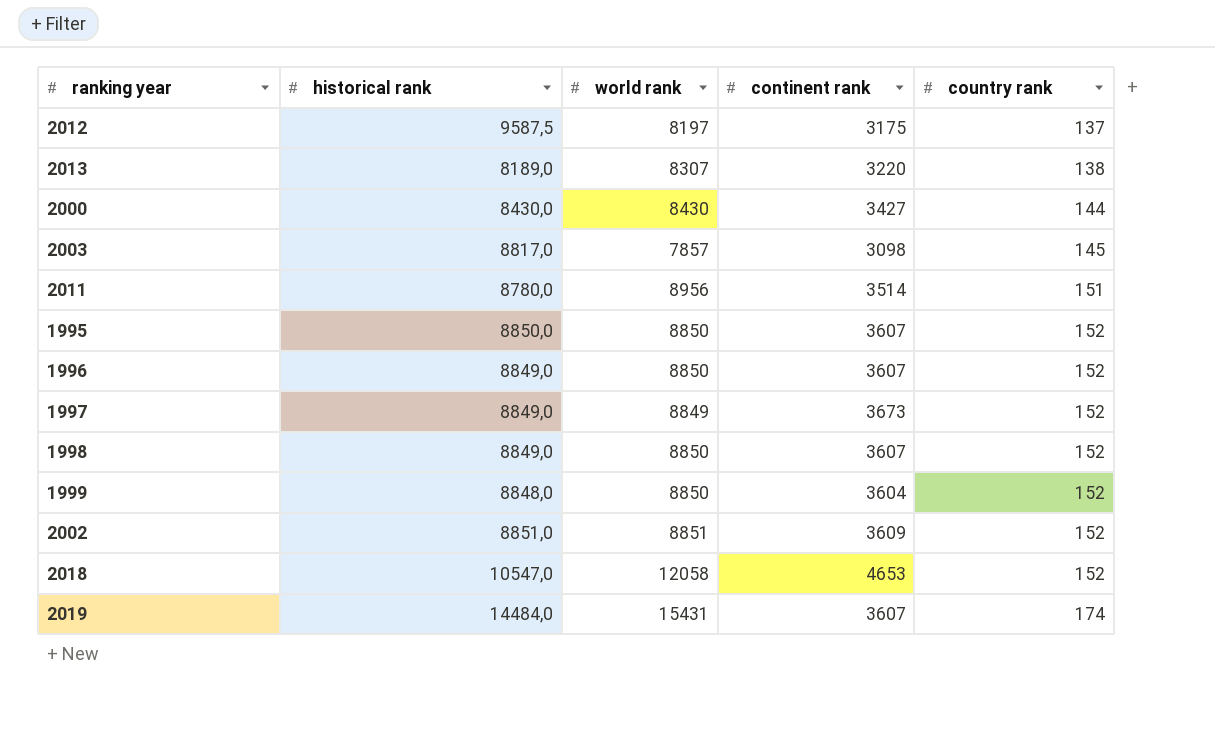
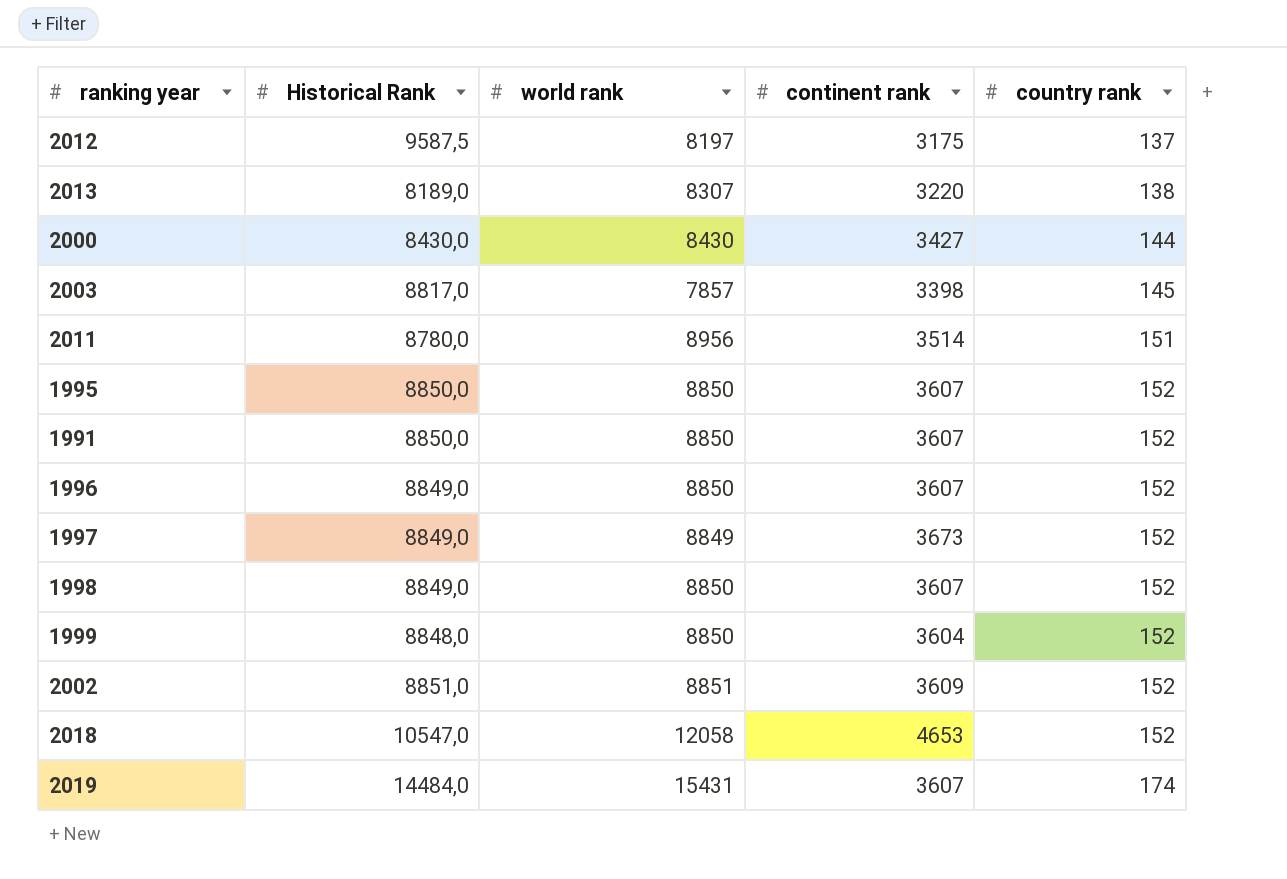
column name: historical rank -> Historical Rank
2003 | continent rank: 3098 -> 3398
row 1991: none -> 8850,0 | 8850 | 3607 | 152

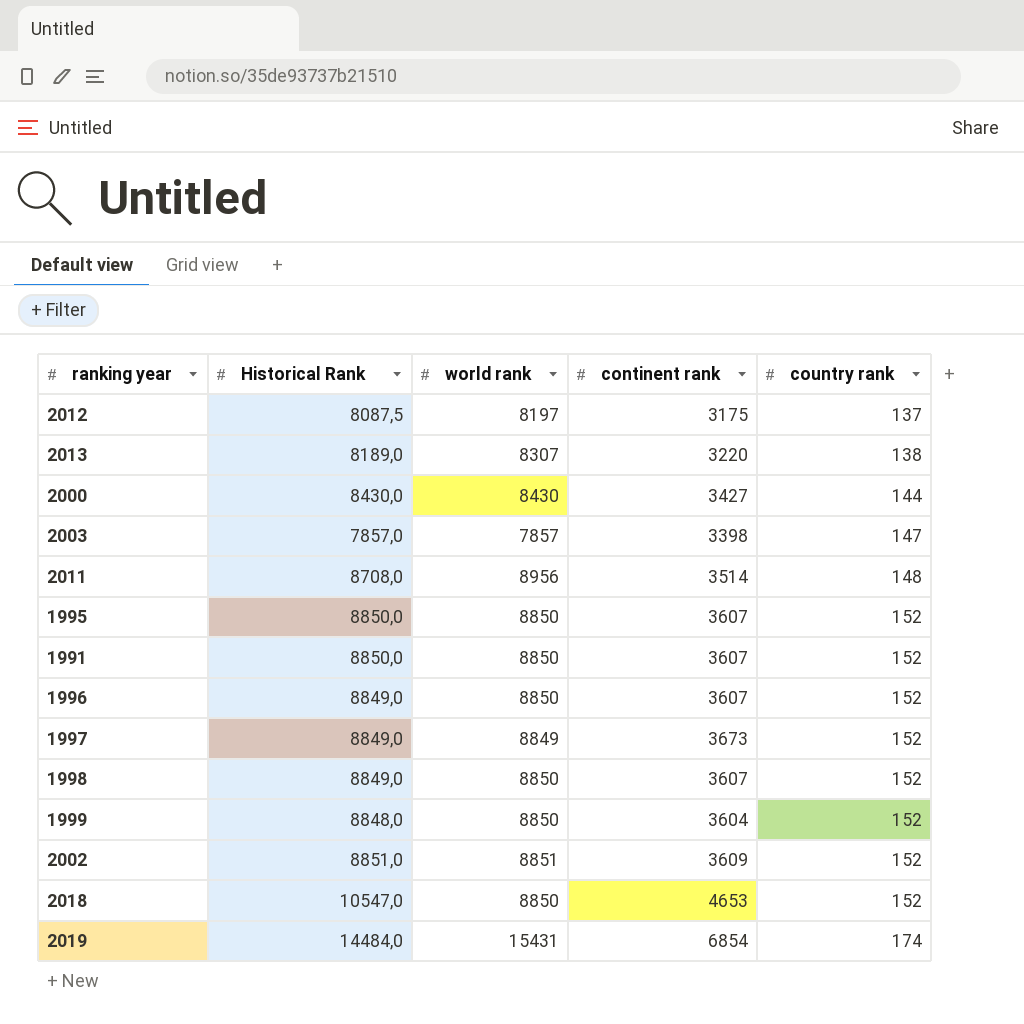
2012 | Historical Rank: 9587,5 -> 8087,5
2003 | Historical Rank: 8817,0 -> 7857,0
2003 | country rank: 145 -> 147
2011 | Historical Rank: 8780,0 -> 8708,0
2011 | country rank: 151 -> 148
2018 | world rank: 12058 -> 8850
2019 | continent rank: 3607 -> 6854

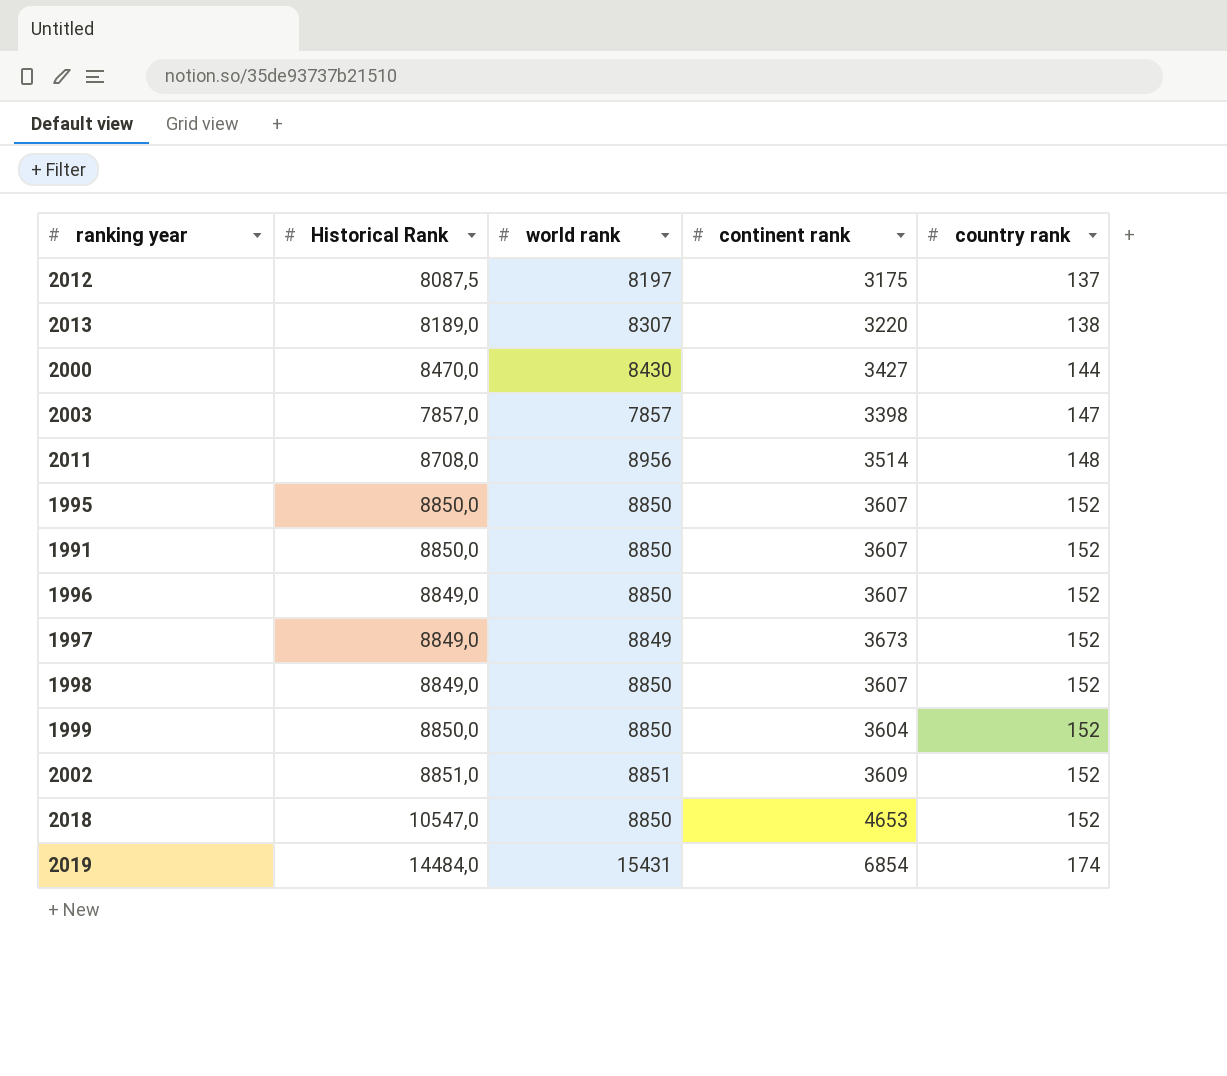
2000 | Historical Rank: 8430,0 -> 8470,0
1999 | Historical Rank: 8848,0 -> 8850,0

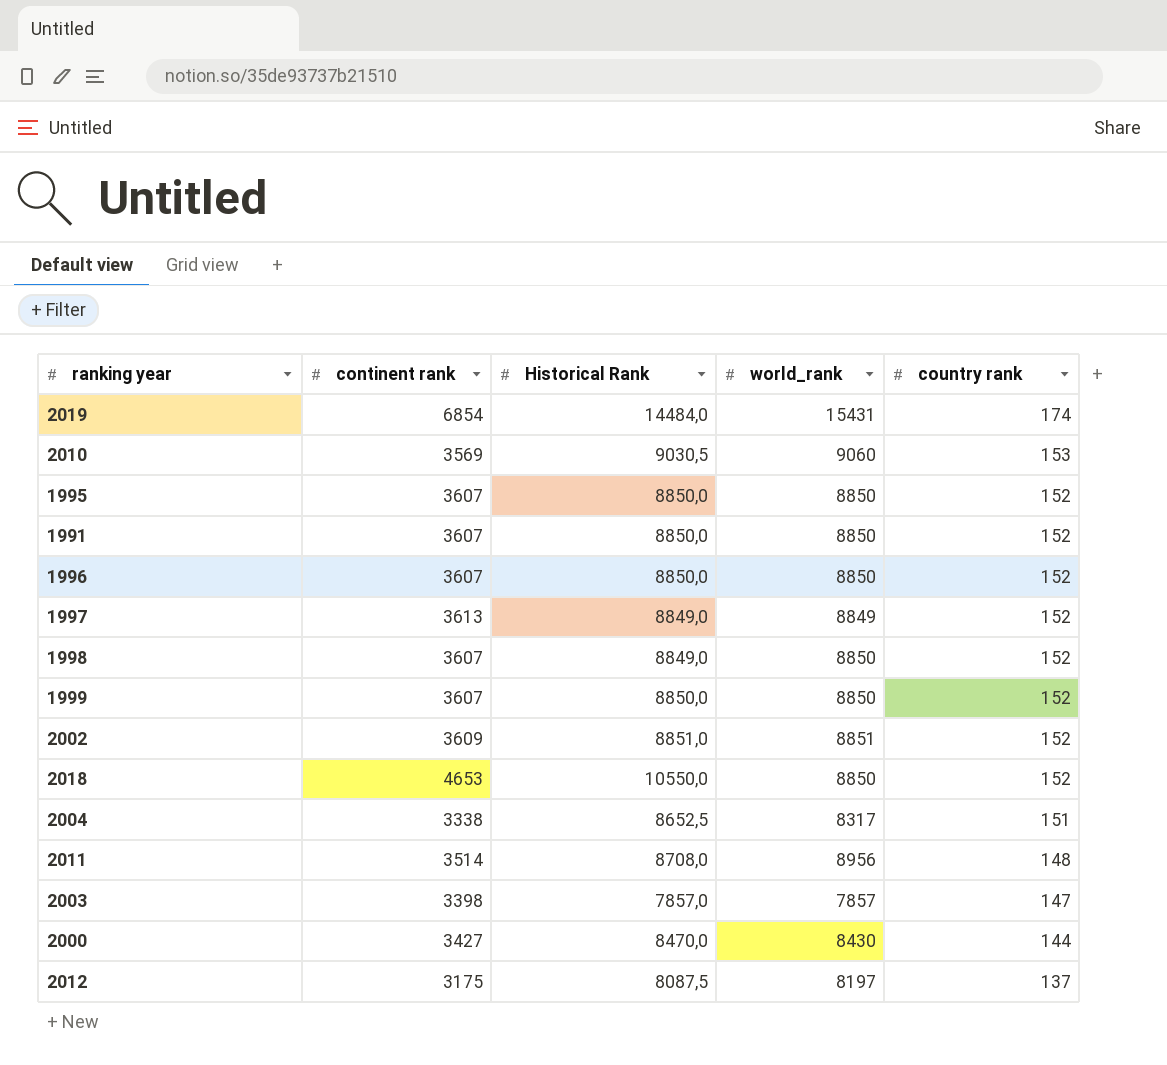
row order: country rank ascending -> country rank descending
column continent rank | position: 4 -> 2
column name: world rank -> world_rank
row 2013: 8189,0 | 8307 | 3220 | 138 -> none
row 2010: none -> 3569 | 9030,5 | 9060 | 153
1996 | Historical Rank: 8849,0 -> 8850,0
1997 | continent rank: 3673 -> 3613
1999 | continent rank: 3604 -> 3607
2018 | Historical Rank: 10547,0 -> 10550,0
row 2004: none -> 3338 | 8652,5 | 8317 | 151

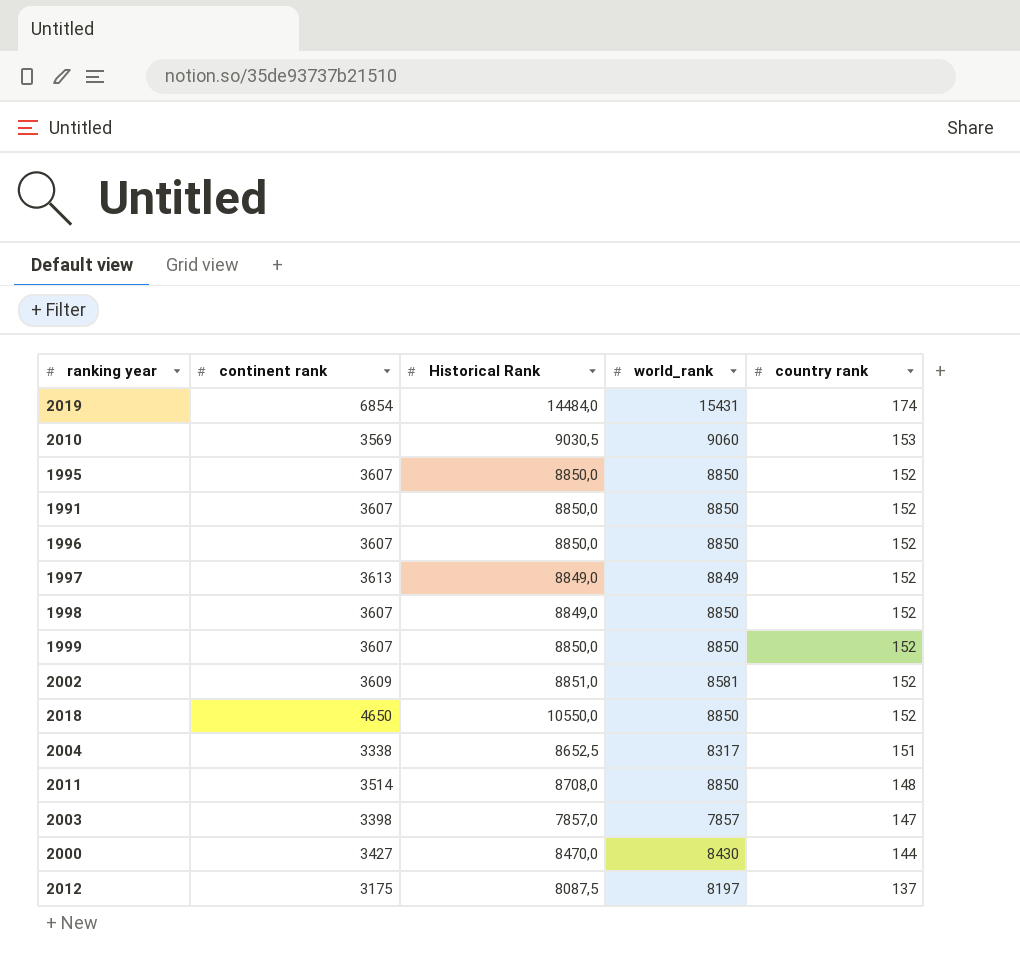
2002 | world_rank: 8851 -> 8581
2018 | continent rank: 4653 -> 4650
2011 | world_rank: 8956 -> 8850

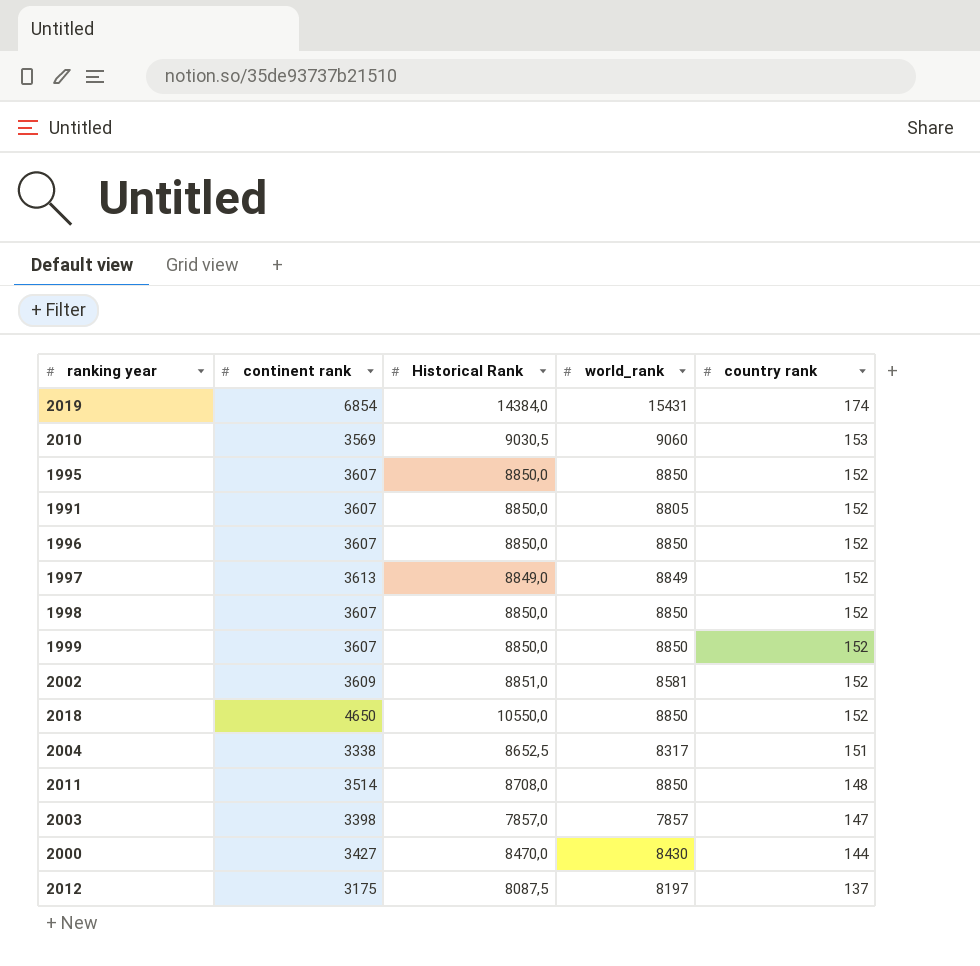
2019 | Historical Rank: 14484,0 -> 14384,0
1991 | world_rank: 8850 -> 8805
1998 | Historical Rank: 8849,0 -> 8850,0

